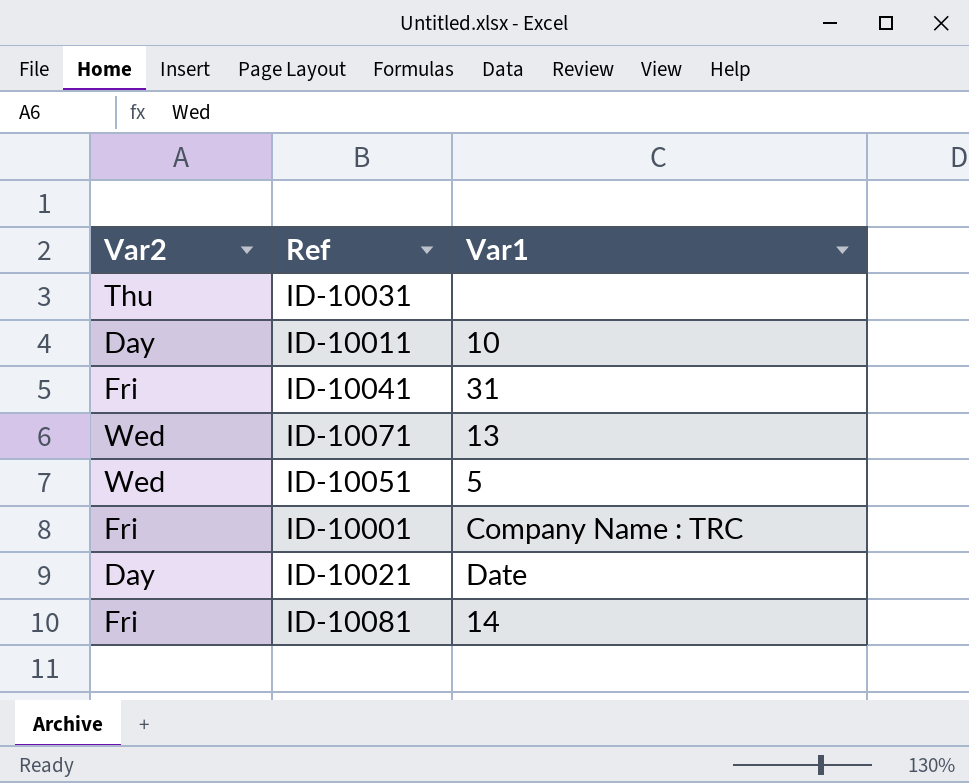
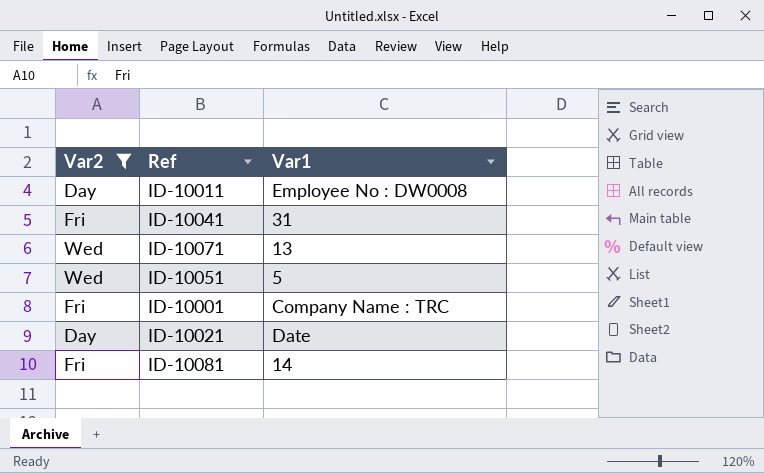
filter: none -> Var2 != Thu
ID-10011 | Var1: 10 -> Employee No : DW0008

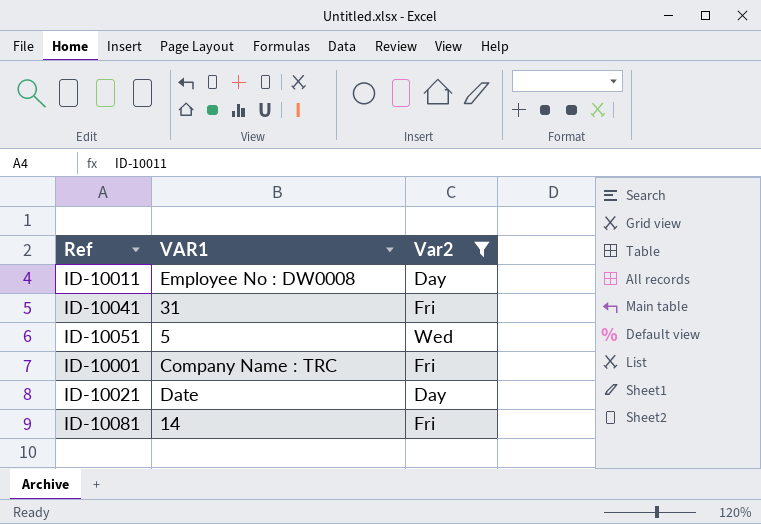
column name: Var1 -> VAR1
column Var2 | position: 1 -> 3
row ID-10071: Wed | 13 -> none

